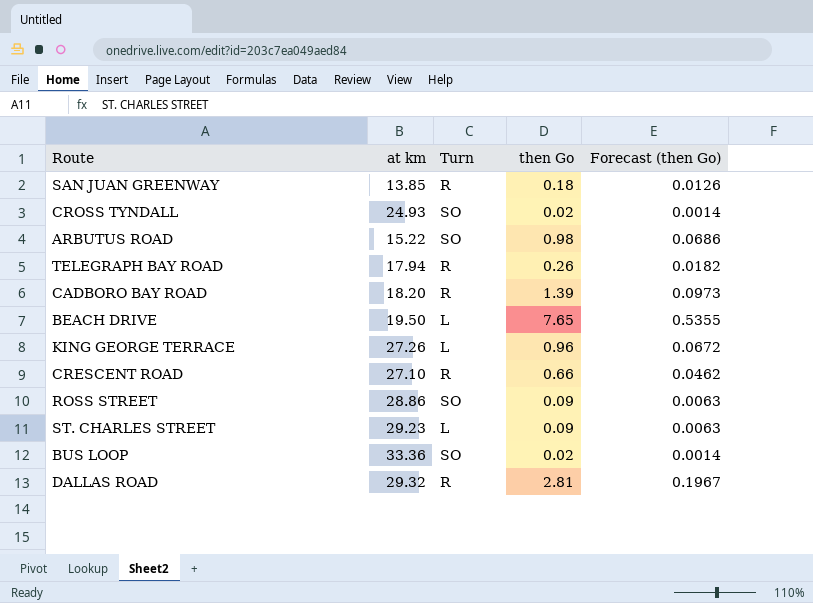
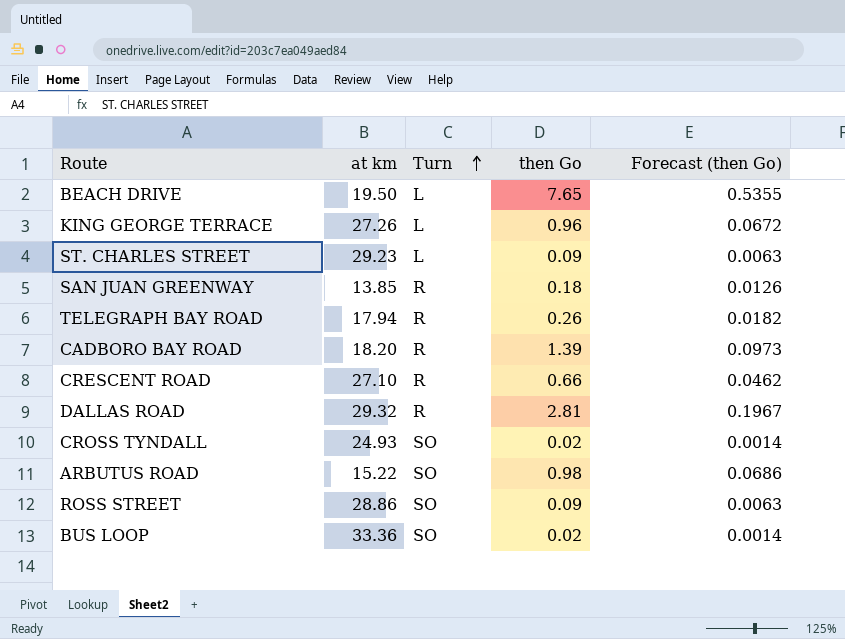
row order: none -> Turn ascending

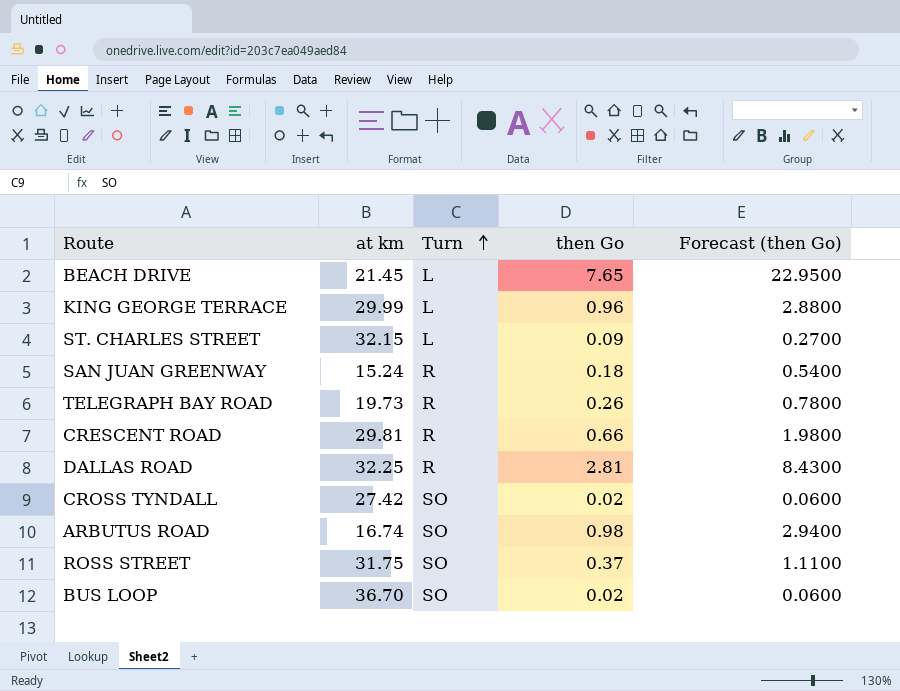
column Forecast (then Go) | formula: [then Go] * 0.07 -> [then Go] * 3
row CADBORO BAY ROAD: 18.20 | R | 1.39 | 0.0973 -> none
BEACH DRIVE | at km: 19.50 -> 21.45
KING GEORGE TERRACE | at km: 27.26 -> 29.99
ST. CHARLES STREET | at km: 29.23 -> 32.15
SAN JUAN GREENWAY | at km: 13.85 -> 15.24
TELEGRAPH BAY ROAD | at km: 17.94 -> 19.73
CRESCENT ROAD | at km: 27.10 -> 29.81
DALLAS ROAD | at km: 29.32 -> 32.25
CROSS TYNDALL | at km: 24.93 -> 27.42
ARBUTUS ROAD | at km: 15.22 -> 16.74
ROSS STREET | at km: 28.86 -> 31.75
ROSS STREET | then Go: 0.09 -> 0.37
BUS LOOP | at km: 33.36 -> 36.70

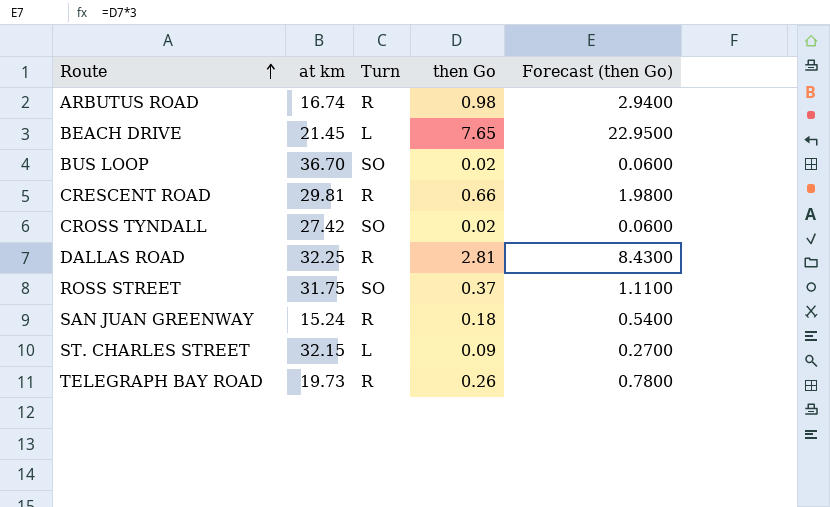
row order: Turn ascending -> Route ascending
row KING GEORGE TERRACE: 29.99 | L | 0.96 | 2.8800 -> none
ARBUTUS ROAD | Turn: SO -> R

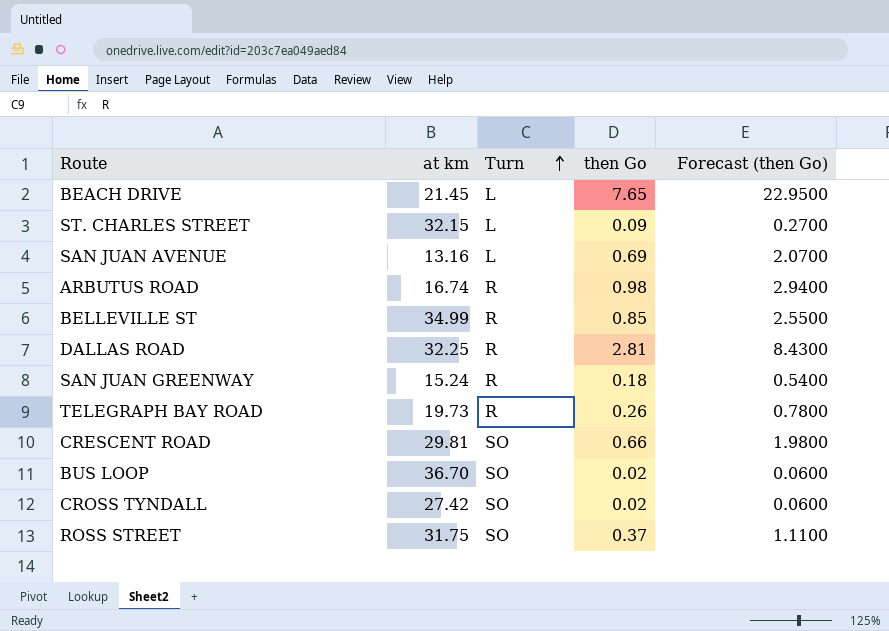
row order: Route ascending -> Turn ascending
row SAN JUAN AVENUE: none -> 13.16 | L | 0.69 | 2.0700
row BELLEVILLE ST: none -> 34.99 | R | 0.85 | 2.5500
CRESCENT ROAD | Turn: R -> SO

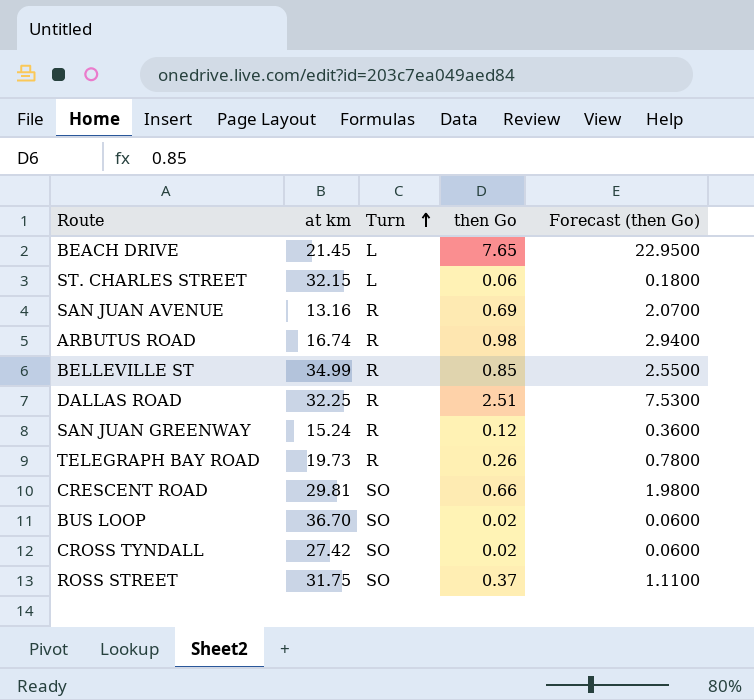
ST. CHARLES STREET | then Go: 0.09 -> 0.06
ST. CHARLES STREET | Forecast (then Go): 0.2700 -> 0.1800
SAN JUAN AVENUE | Turn: L -> R
DALLAS ROAD | then Go: 2.81 -> 2.51
DALLAS ROAD | Forecast (then Go): 8.4300 -> 7.5300
SAN JUAN GREENWAY | then Go: 0.18 -> 0.12
SAN JUAN GREENWAY | Forecast (then Go): 0.5400 -> 0.3600

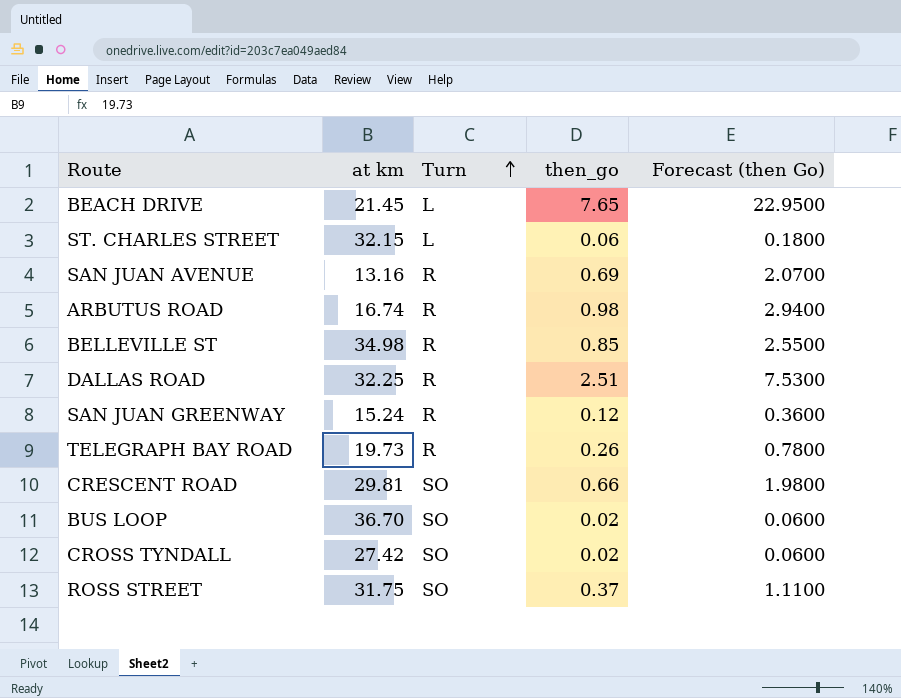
column name: then Go -> then_go
BELLEVILLE ST | at km: 34.99 -> 34.98

